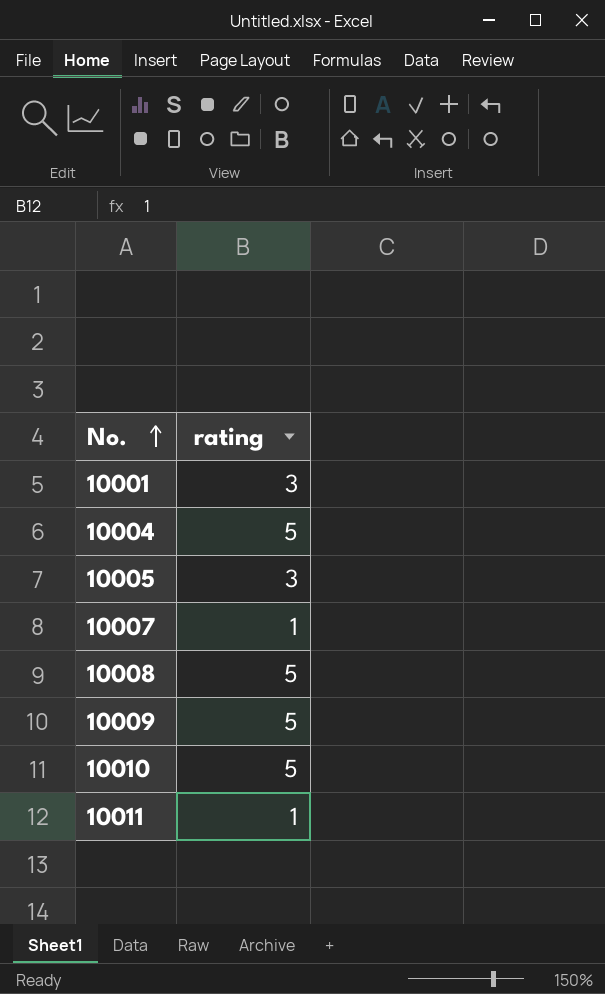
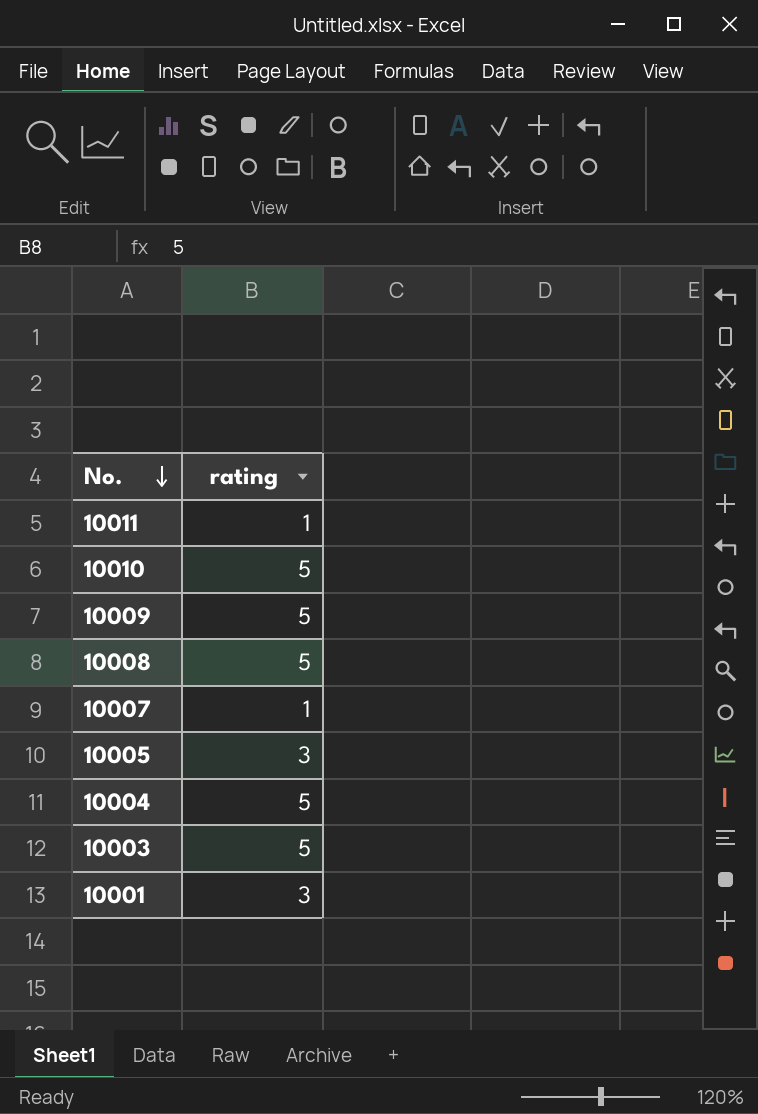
row order: No. ascending -> No. descending
row 10003: none -> 5

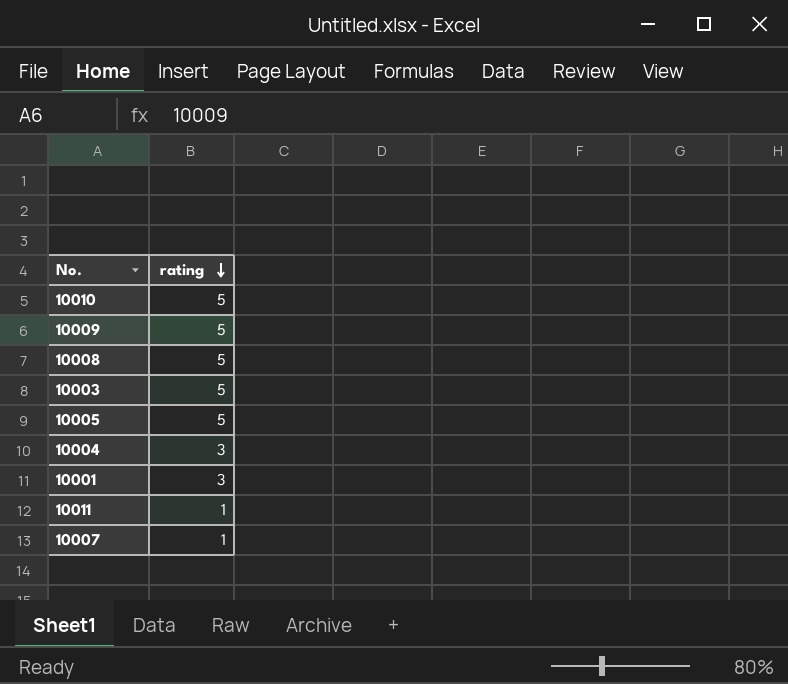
row order: No. descending -> rating descending
10005 | rating: 3 -> 5
10004 | rating: 5 -> 3

